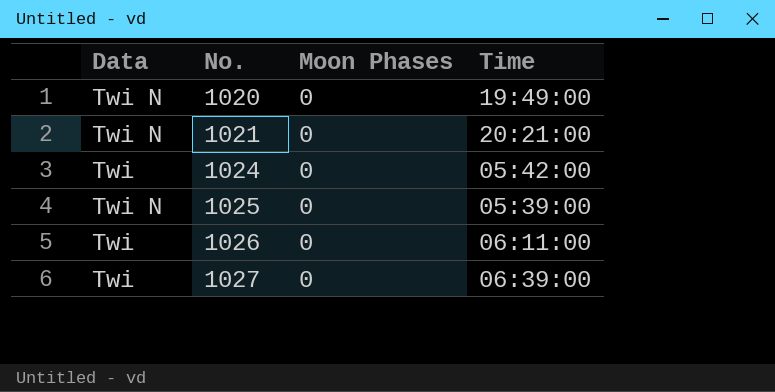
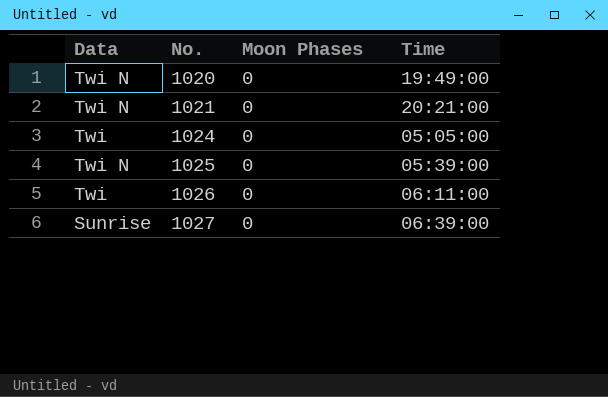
1024 | Time: 05:42:00 -> 05:05:00
1027 | Data: Twi -> Sunrise

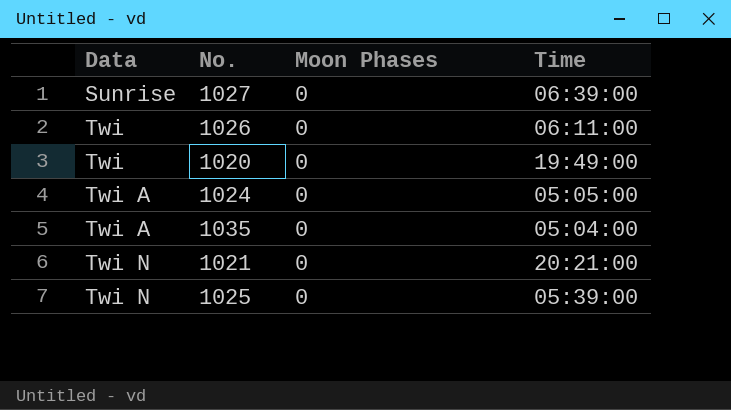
row order: No. ascending -> Data ascending
1020 | Data: Twi N -> Twi
1024 | Data: Twi -> Twi A
row 1035: none -> Twi A | 0 | 05:04:00

